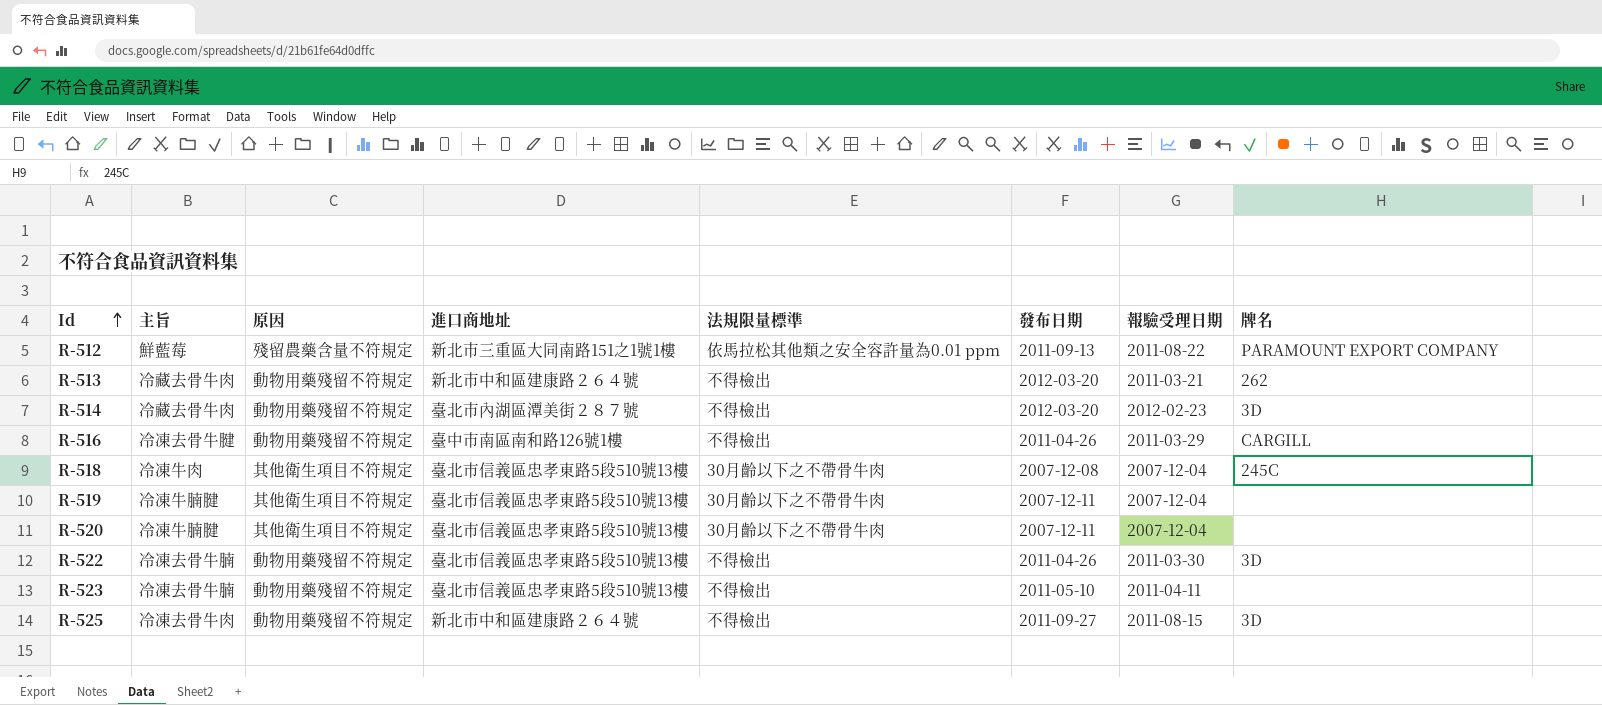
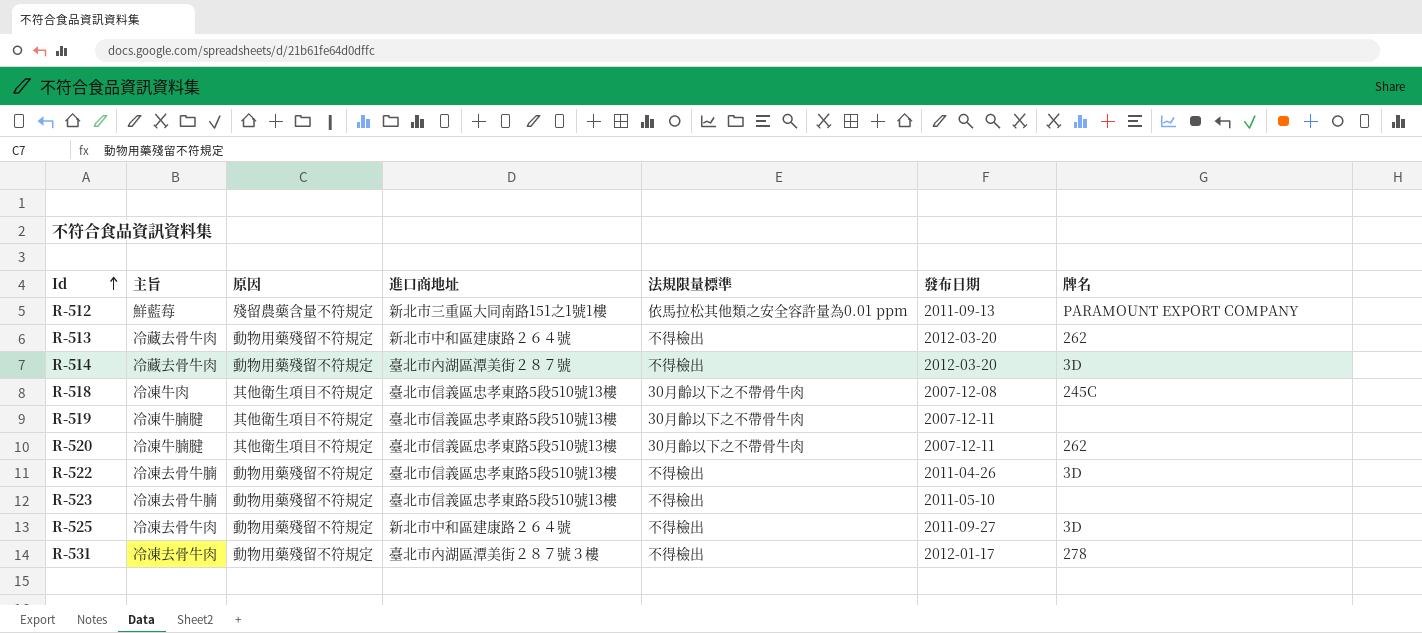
column 報驗受理日期 | position: 7 -> none
row R-516: 冷凍去骨牛腱 | 動物用藥殘留不符規定 | 臺中市南區南和路126號1樓 | 不得檢出 | 2011-04-26 | 2011-03-29 | CARGILL -> none
R-520 | 牌名: none -> 262
row R-531: none -> 冷凍去骨牛肉 | 動物用藥殘留不符規定 | 臺北市內湖區潭美街２８７號３樓 | 不得檢出 | 2012-01-17 | 278

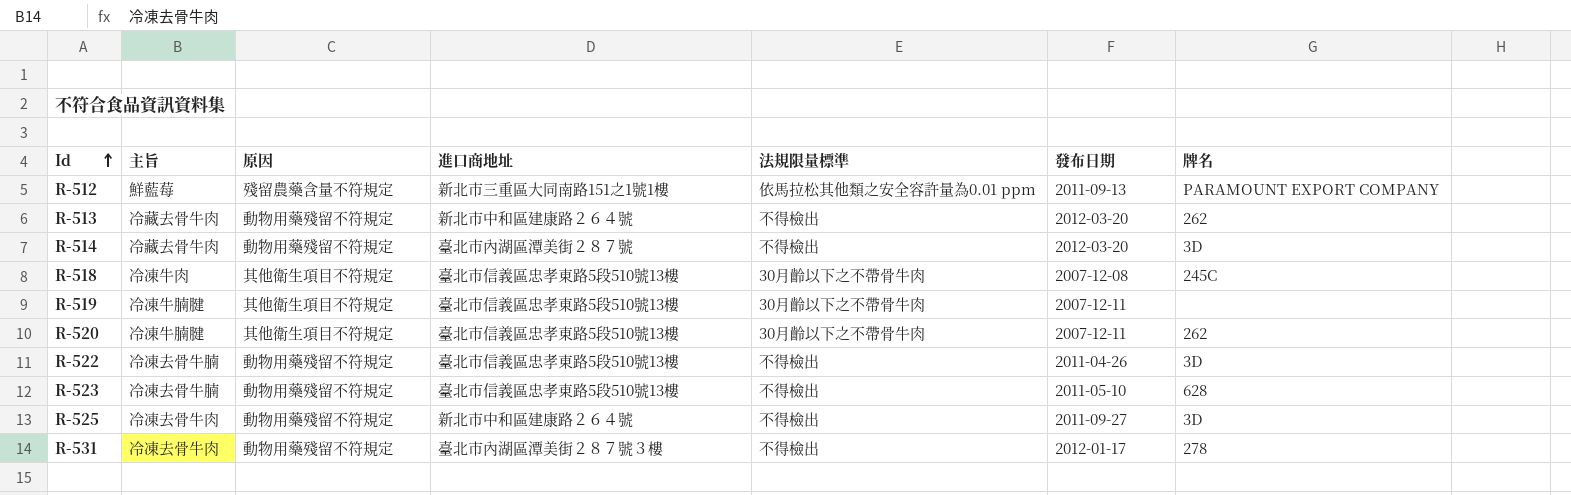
R-523 | 牌名: none -> 628

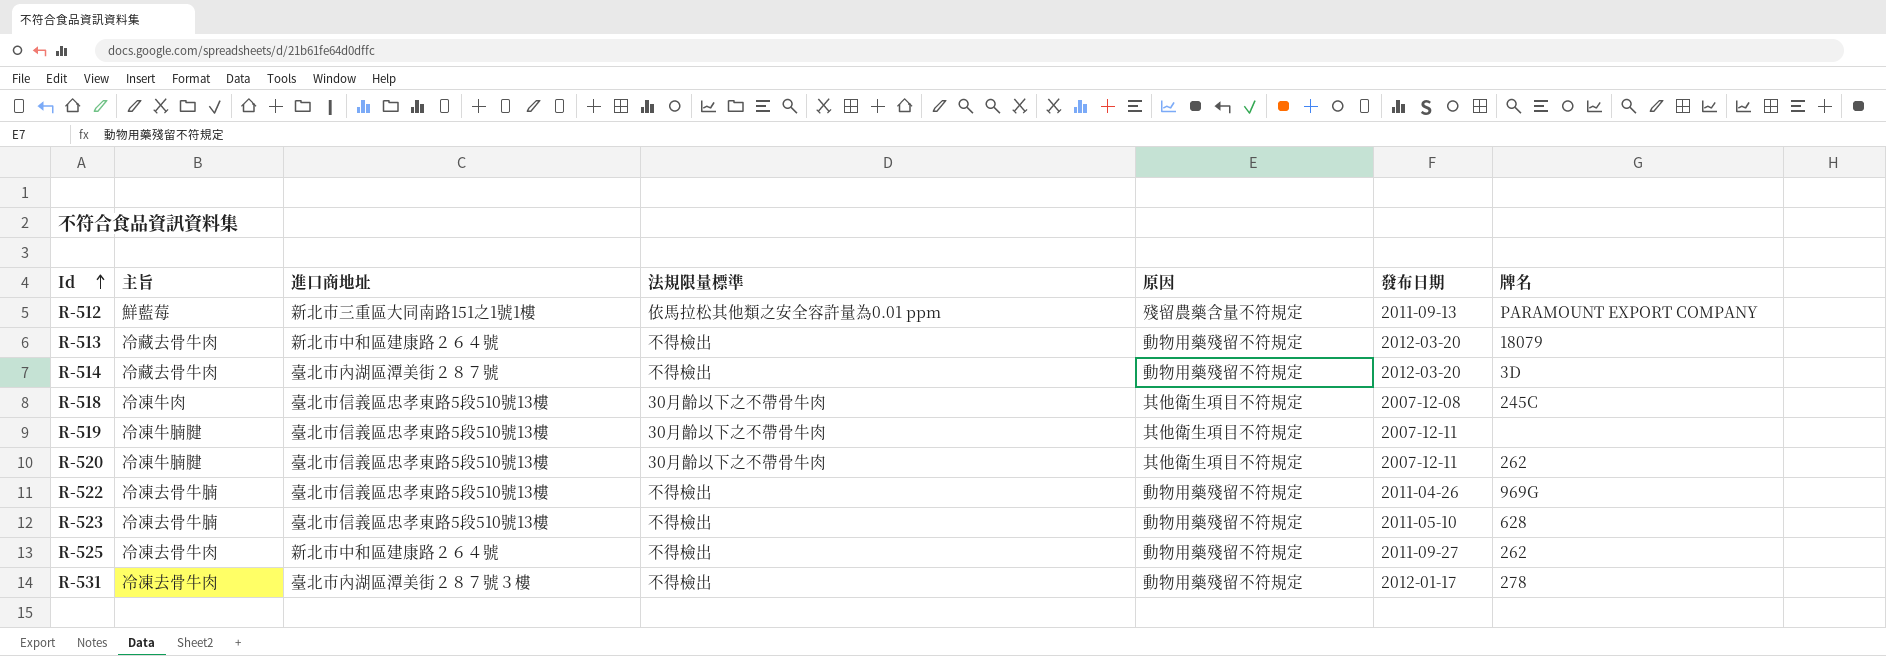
column 原因 | position: 3 -> 5
R-513 | 牌名: 262 -> 18079
R-522 | 牌名: 3D -> 969G
R-525 | 牌名: 3D -> 262

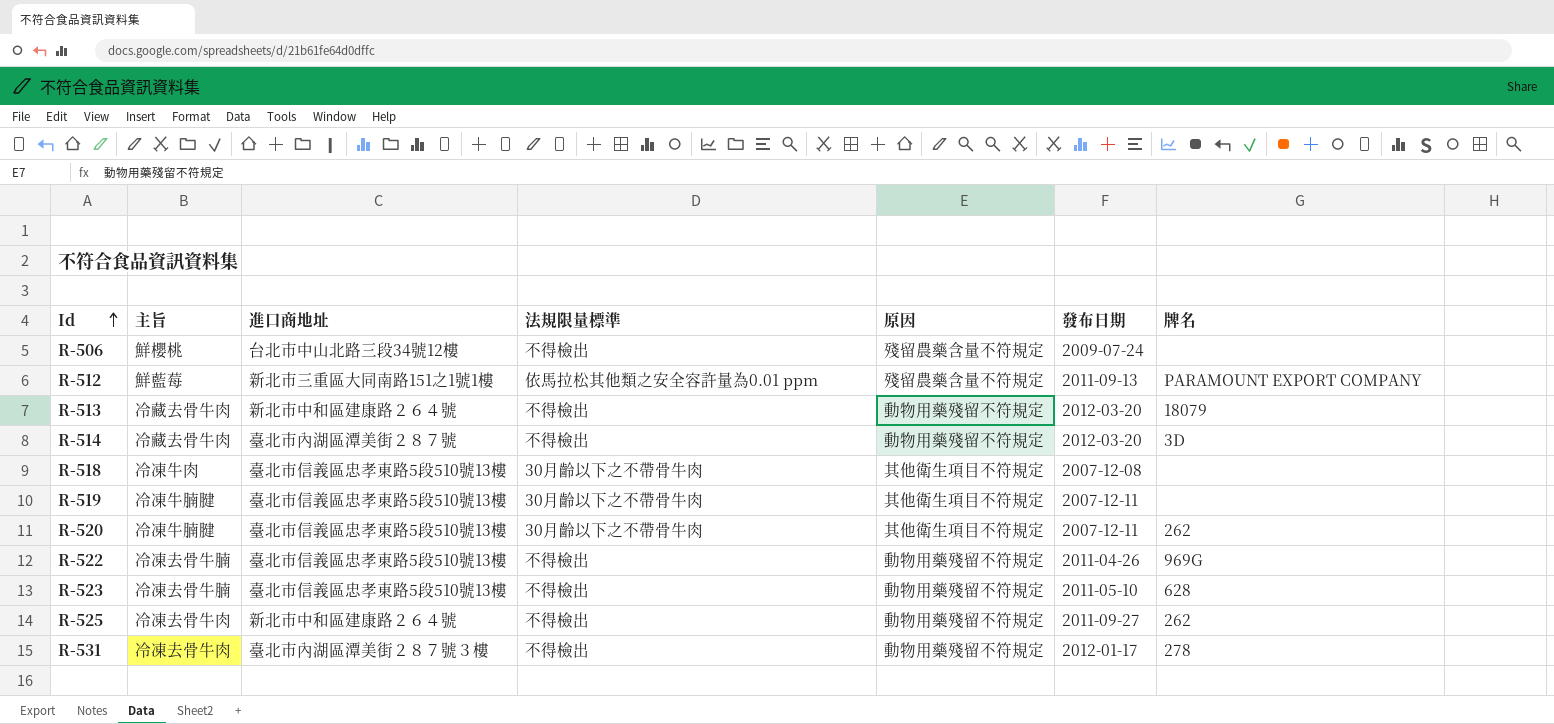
row R-506: none -> 鮮櫻桃 | 台北市中山北路三段34號12樓 | 不得檢出 | 殘留農藥含量不符規定 | 2009-07-24 | none
R-518 | 牌名: 245C -> none

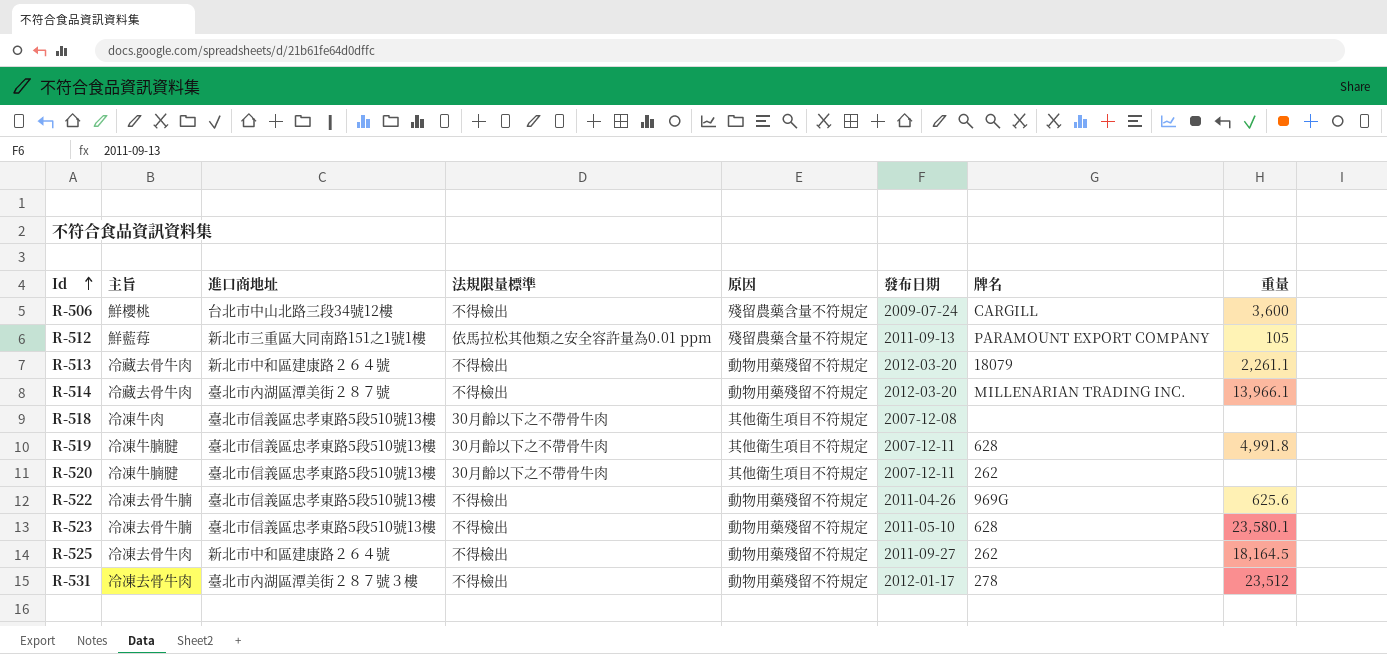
column 重量 | position: none -> 8
R-506 | 牌名: none -> CARGILL
R-514 | 牌名: 3D -> MILLENARIAN TRADING INC.
R-519 | 牌名: none -> 628

